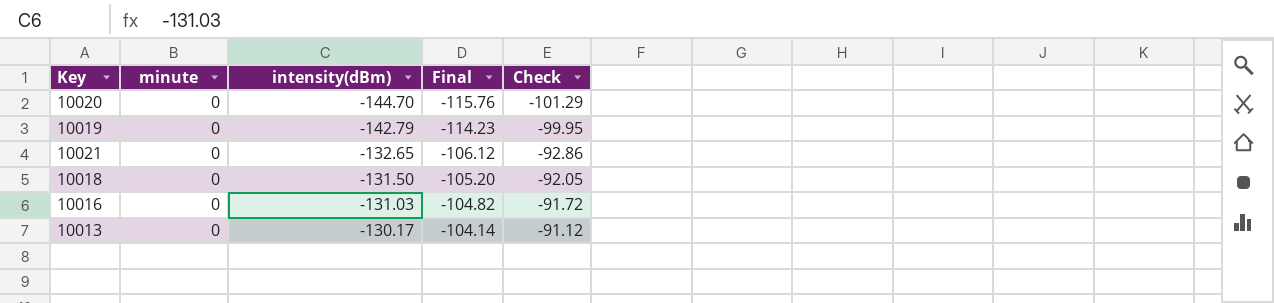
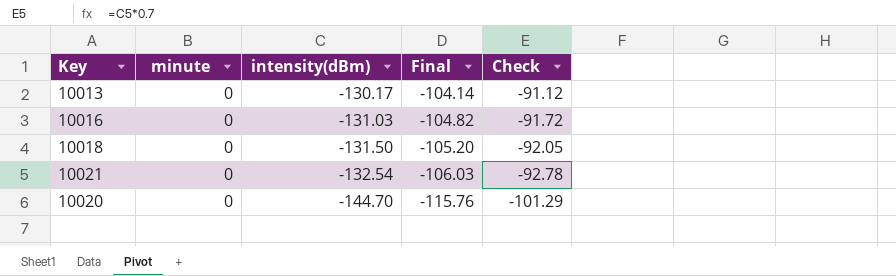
row order: intensity(dBm) ascending -> intensity(dBm) descending
row 10019: 0 | -142.79 | -114.23 | -99.95 -> none
10021 | intensity(dBm): -132.65 -> -132.54
10021 | Final: -106.12 -> -106.03
10021 | Check: -92.86 -> -92.78

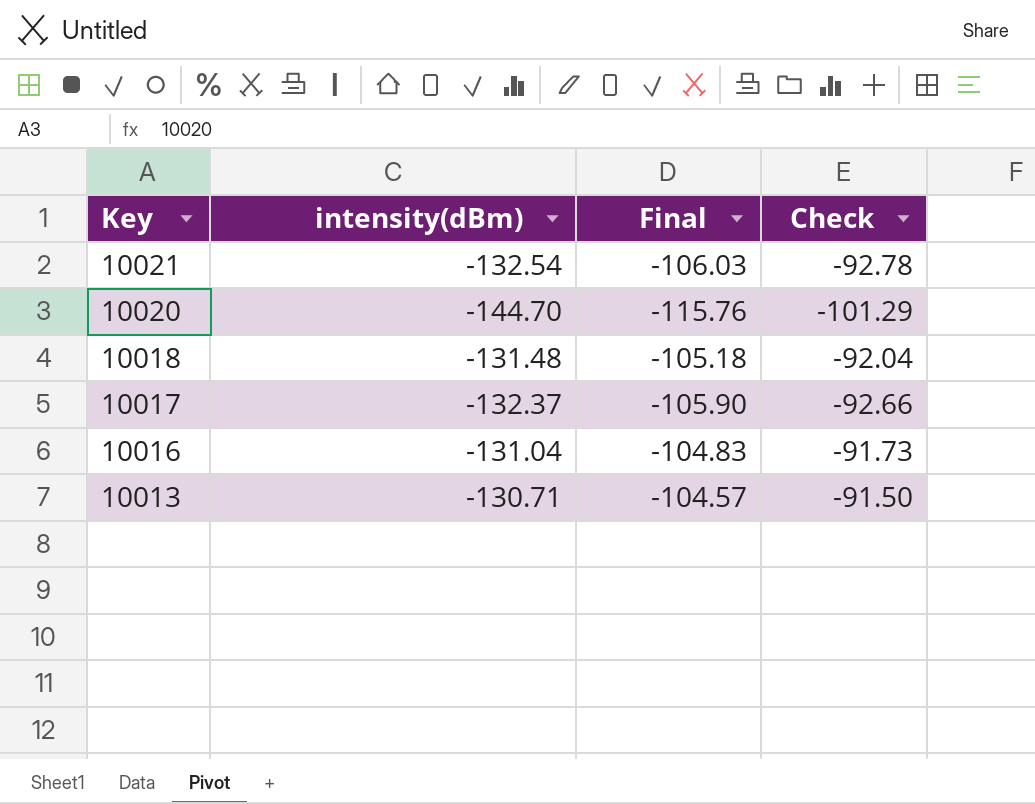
row order: intensity(dBm) descending -> Key descending
column minute | position: 2 -> none
10018 | intensity(dBm): -131.50 -> -131.48
10018 | Final: -105.20 -> -105.18
10018 | Check: -92.05 -> -92.04
row 10017: none -> -132.37 | -105.90 | -92.66
10016 | intensity(dBm): -131.03 -> -131.04
10016 | Final: -104.82 -> -104.83
10016 | Check: -91.72 -> -91.73
10013 | intensity(dBm): -130.17 -> -130.71
10013 | Final: -104.14 -> -104.57
10013 | Check: -91.12 -> -91.50

